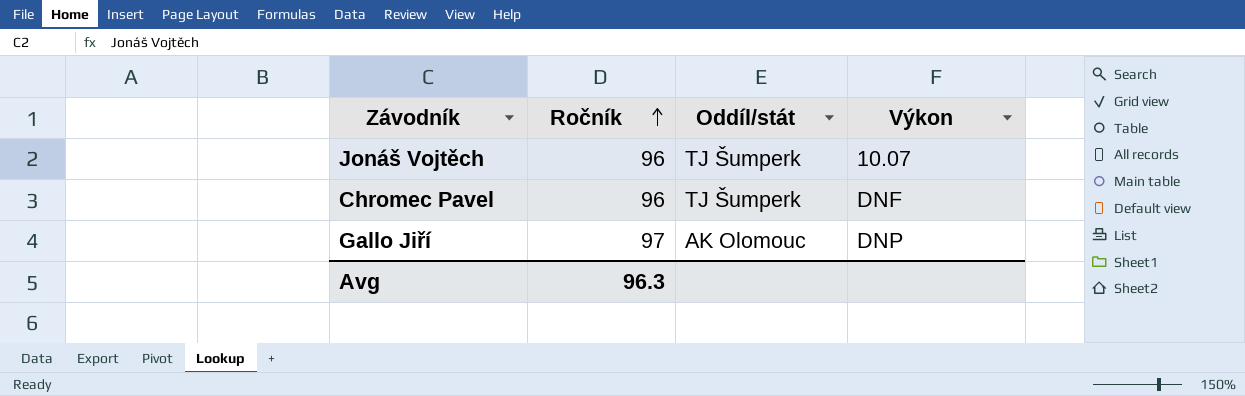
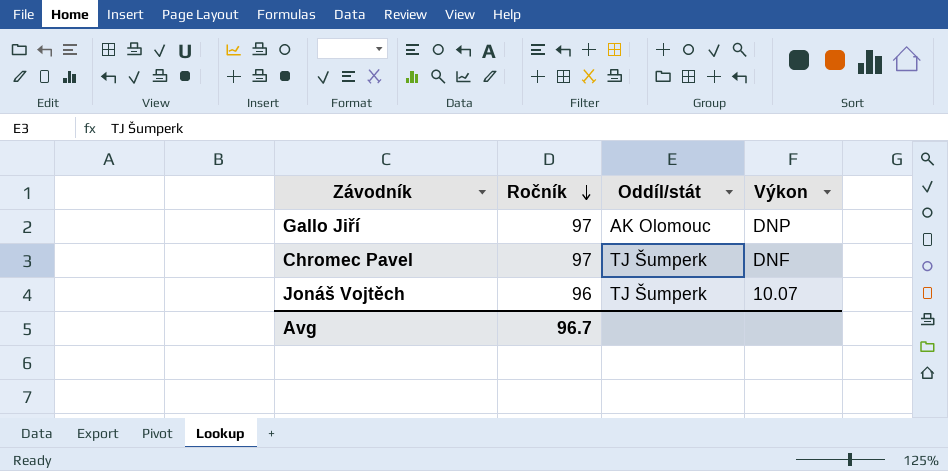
row order: Ročník ascending -> Ročník descending
Chromec Pavel | Ročník: 96 -> 97
Avg | Ročník: 96.3 -> 96.7

